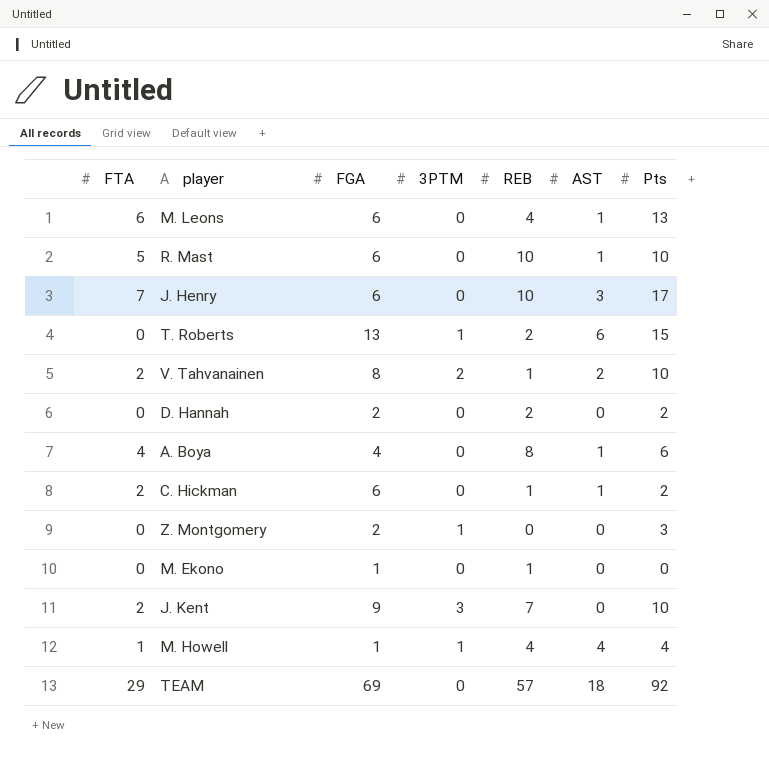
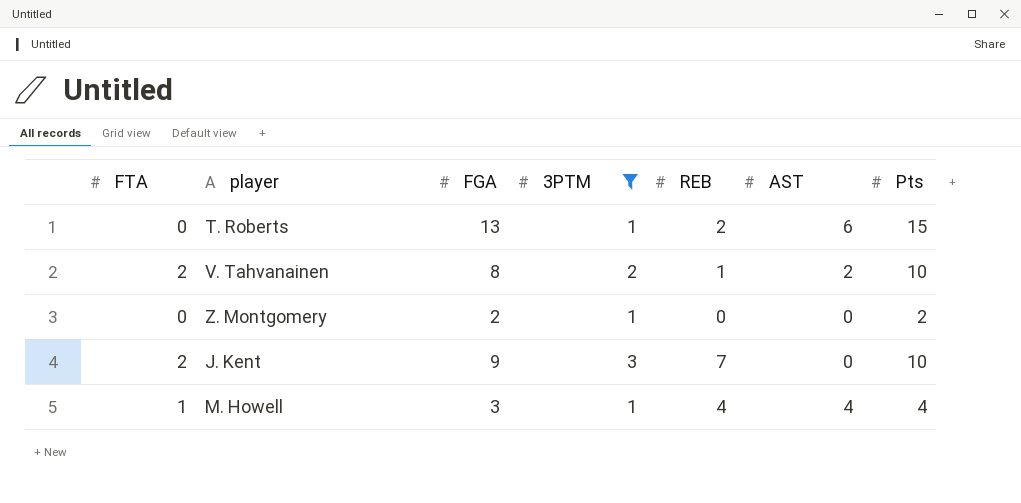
filter: none -> 3PTM != 0
Z. Montgomery | Pts: 3 -> 2
M. Howell | FGA: 1 -> 3

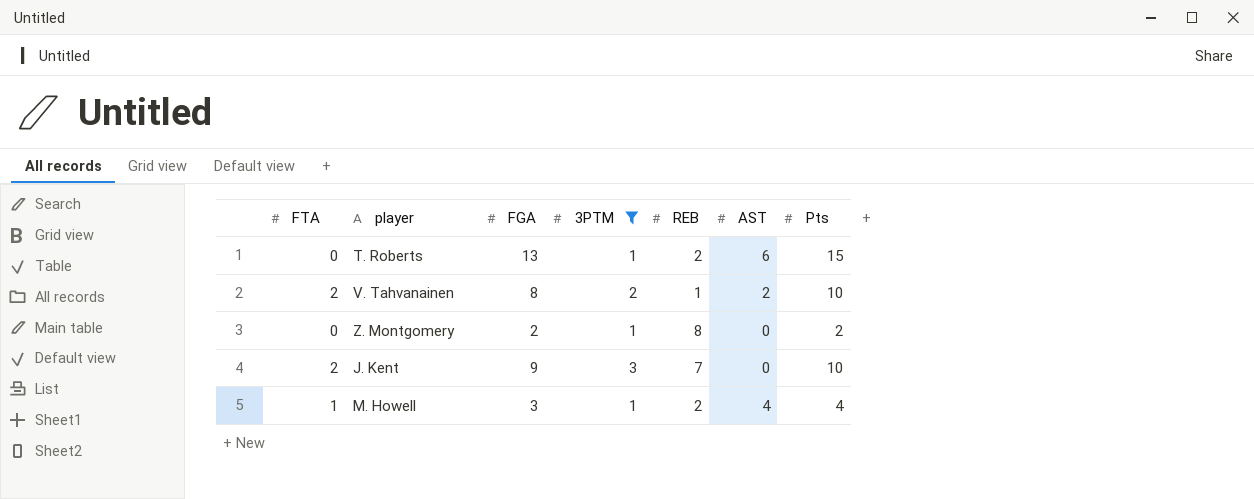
Z. Montgomery | REB: 0 -> 8
M. Howell | REB: 4 -> 2

